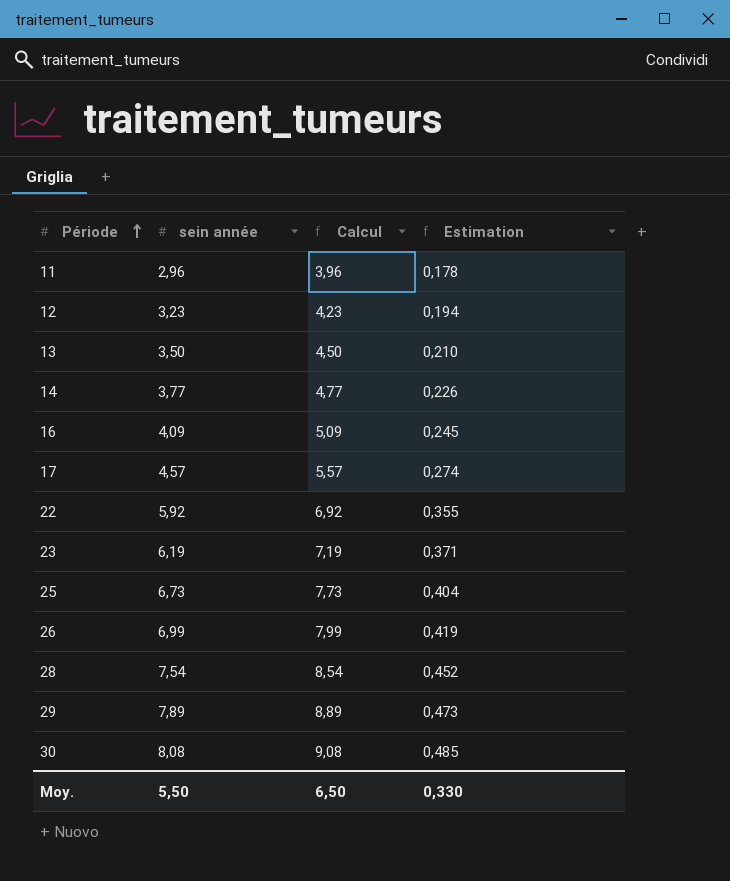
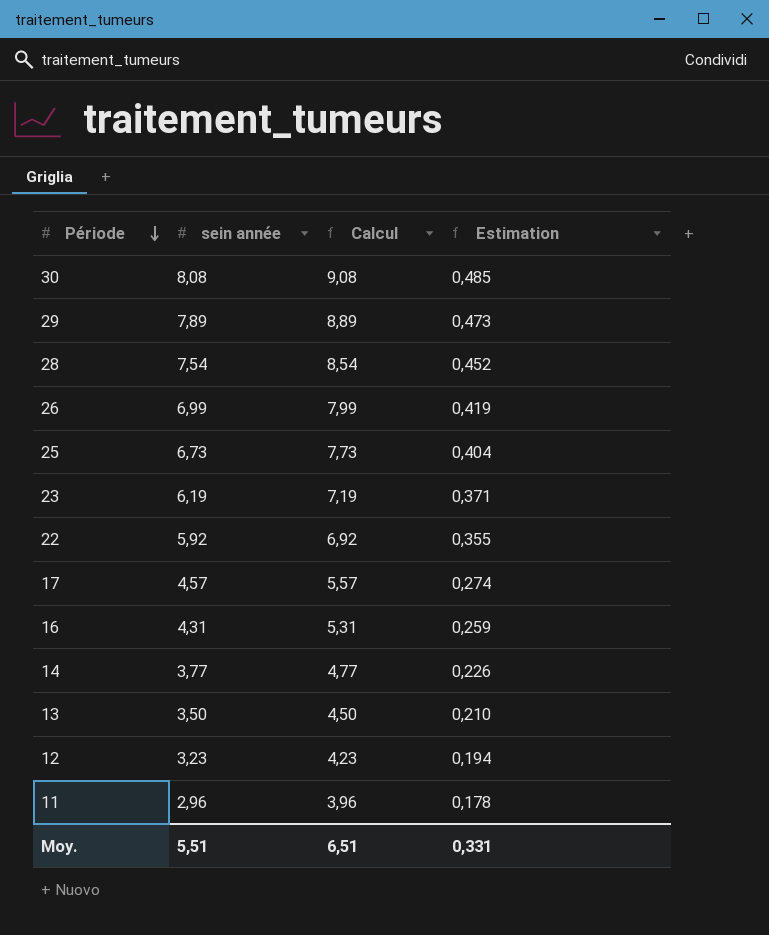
row order: Période ascending -> Période descending
16 | sein année: 4,09 -> 4,31
16 | Calcul: 5,09 -> 5,31
16 | Estimation: 0,245 -> 0,259
Moy. | sein année: 5,50 -> 5,51
Moy. | Calcul: 6,50 -> 6,51
Moy. | Estimation: 0,330 -> 0,331

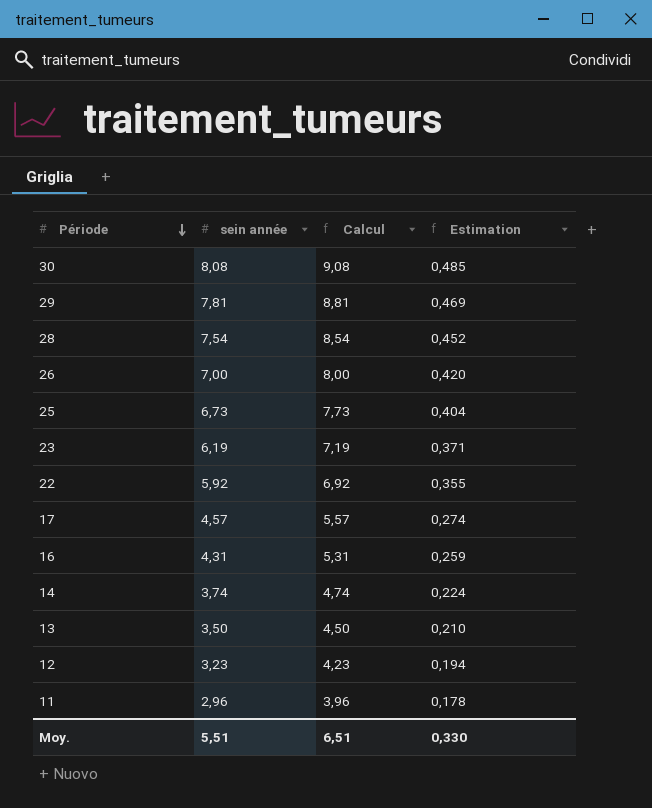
29 | sein année: 7,89 -> 7,81
29 | Calcul: 8,89 -> 8,81
29 | Estimation: 0,473 -> 0,469
26 | sein année: 6,99 -> 7,00
26 | Calcul: 7,99 -> 8,00
26 | Estimation: 0,419 -> 0,420
14 | sein année: 3,77 -> 3,74
14 | Calcul: 4,77 -> 4,74
14 | Estimation: 0,226 -> 0,224
Moy. | Estimation: 0,331 -> 0,330

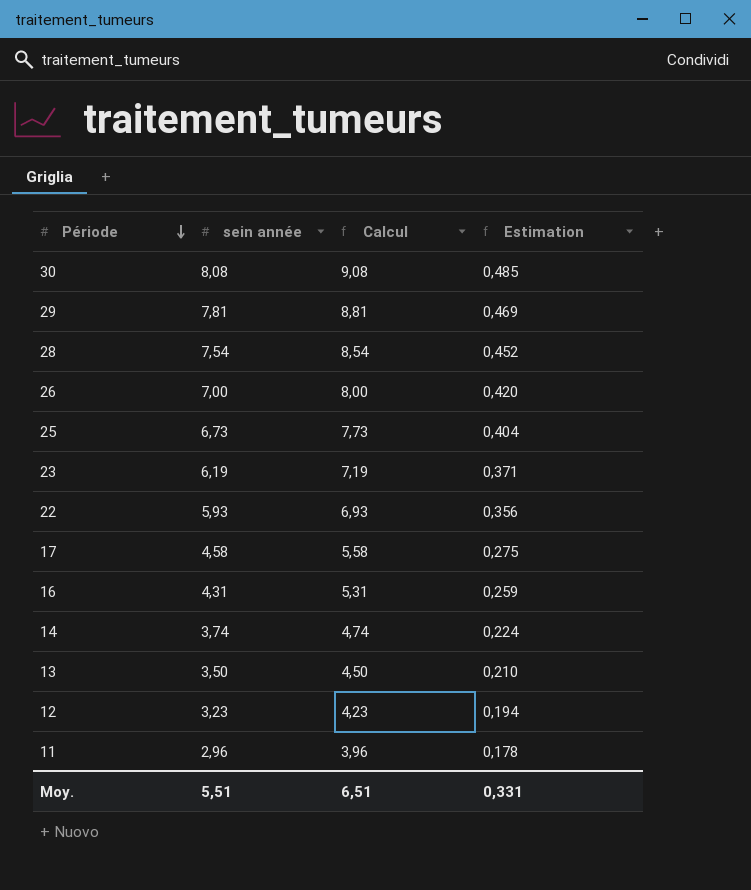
22 | sein année: 5,92 -> 5,93
22 | Calcul: 6,92 -> 6,93
22 | Estimation: 0,355 -> 0,356
17 | sein année: 4,57 -> 4,58
17 | Calcul: 5,57 -> 5,58
17 | Estimation: 0,274 -> 0,275
Moy. | Estimation: 0,330 -> 0,331

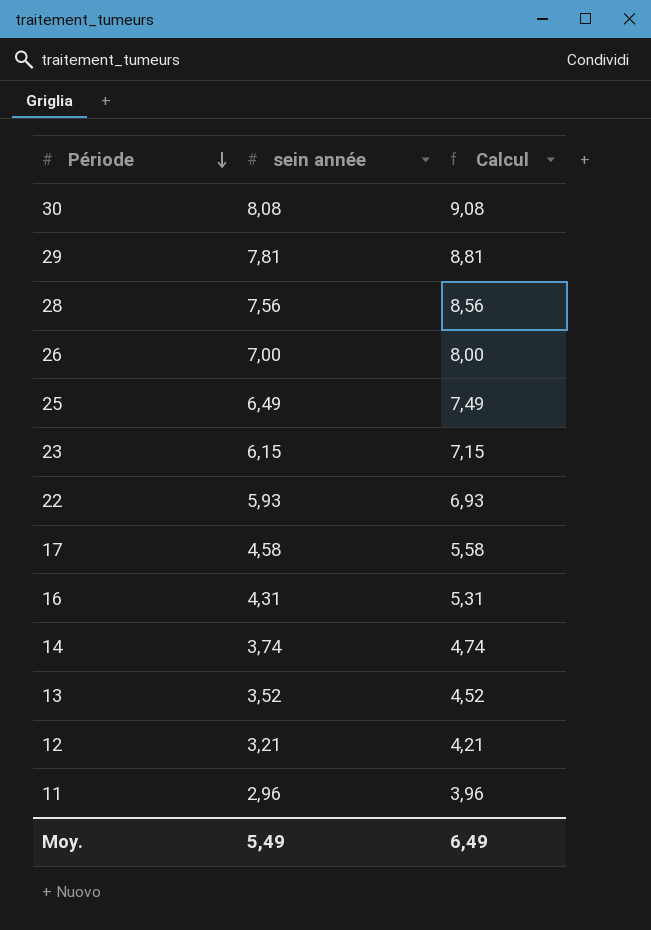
column Estimation | formula: [sein année] * 0,06 -> none
28 | sein année: 7,54 -> 7,56
28 | Calcul: 8,54 -> 8,56
25 | sein année: 6,73 -> 6,49
25 | Calcul: 7,73 -> 7,49
23 | sein année: 6,19 -> 6,15
23 | Calcul: 7,19 -> 7,15
13 | sein année: 3,50 -> 3,52
13 | Calcul: 4,50 -> 4,52
12 | sein année: 3,23 -> 3,21
12 | Calcul: 4,23 -> 4,21
Moy. | sein année: 5,51 -> 5,49
Moy. | Calcul: 6,51 -> 6,49

